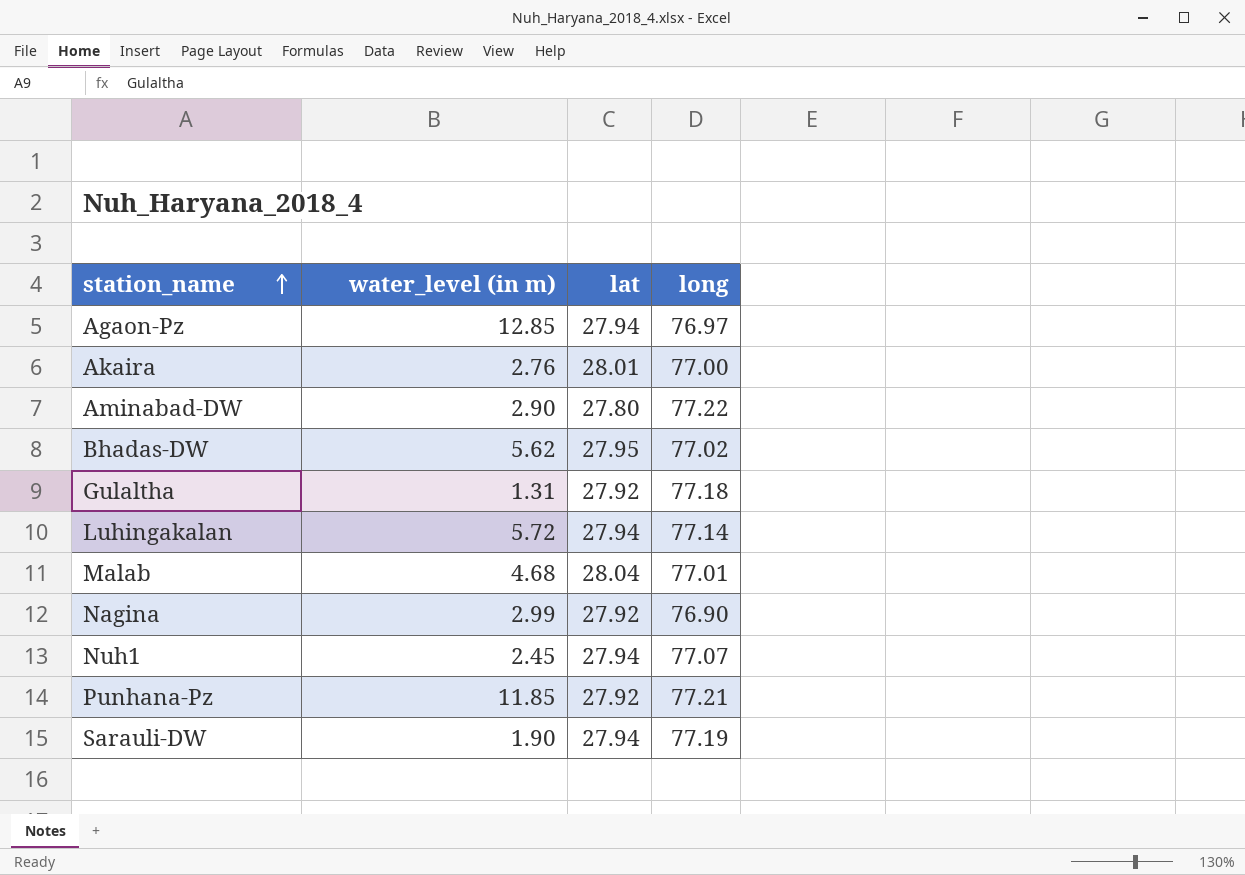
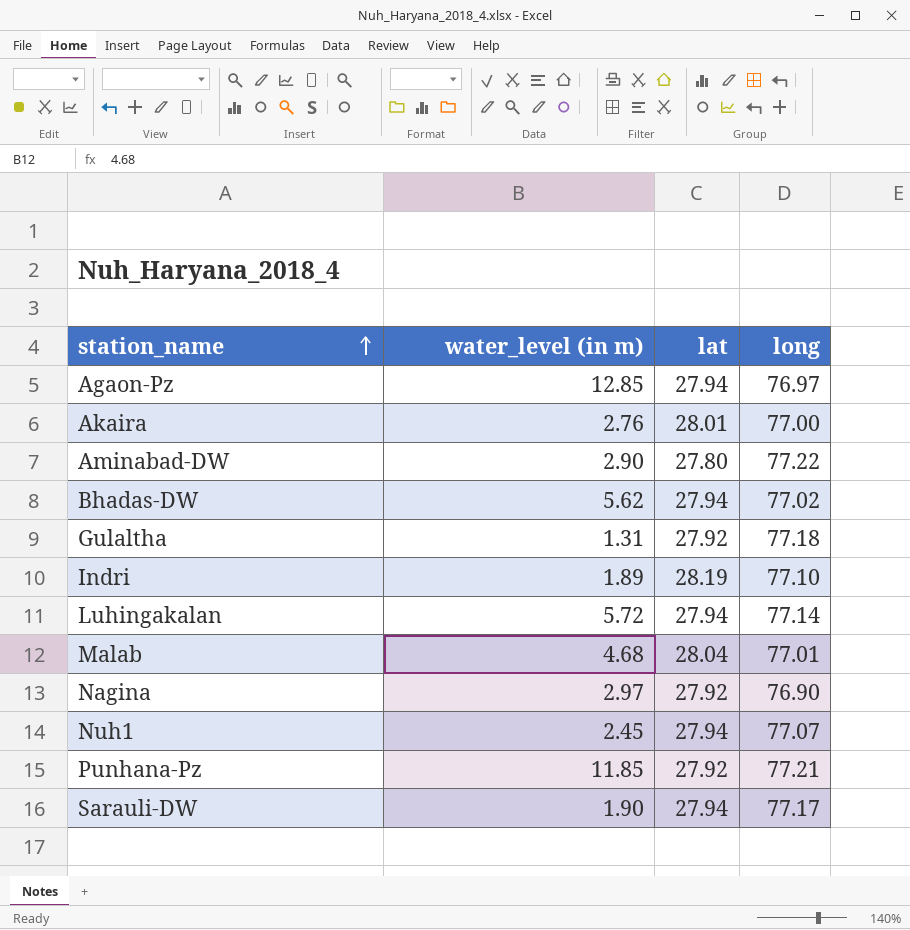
Bhadas-DW | lat: 27.95 -> 27.94
row Indri: none -> 1.89 | 28.19 | 77.10
Nagina | water_level (in m): 2.99 -> 2.97
Sarauli-DW | long: 77.19 -> 77.17

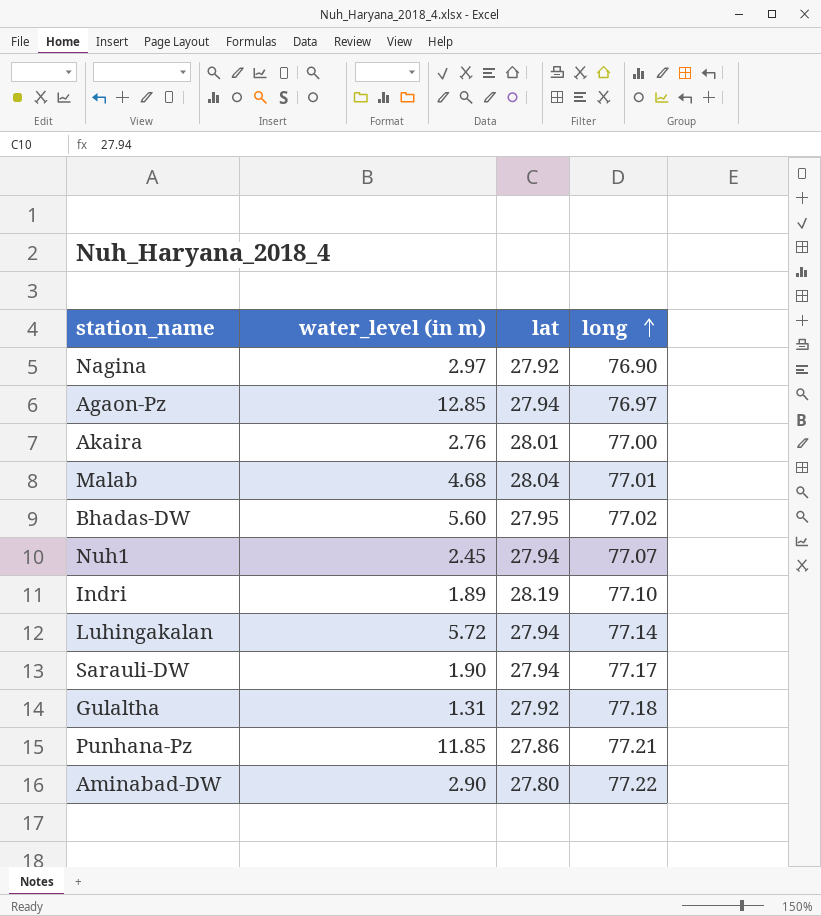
row order: station_name ascending -> long ascending
Bhadas-DW | water_level (in m): 5.62 -> 5.60
Bhadas-DW | lat: 27.94 -> 27.95
Punhana-Pz | lat: 27.92 -> 27.86

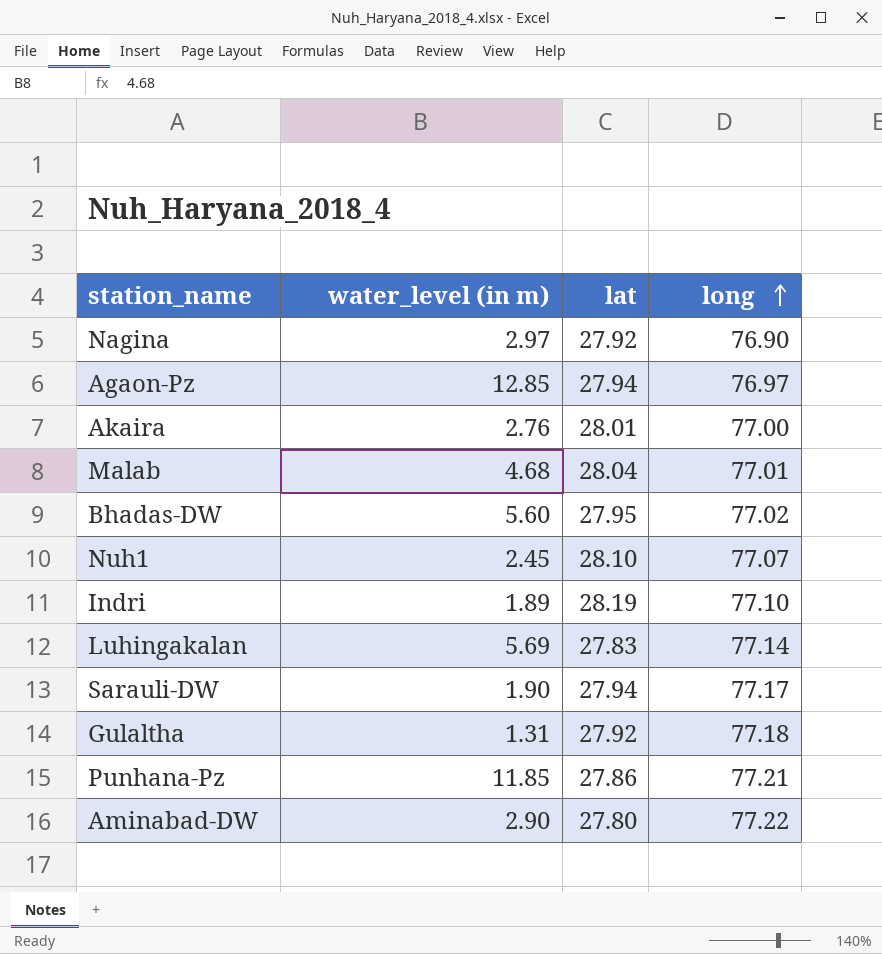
Nuh1 | lat: 27.94 -> 28.10
Luhingakalan | water_level (in m): 5.72 -> 5.69
Luhingakalan | lat: 27.94 -> 27.83

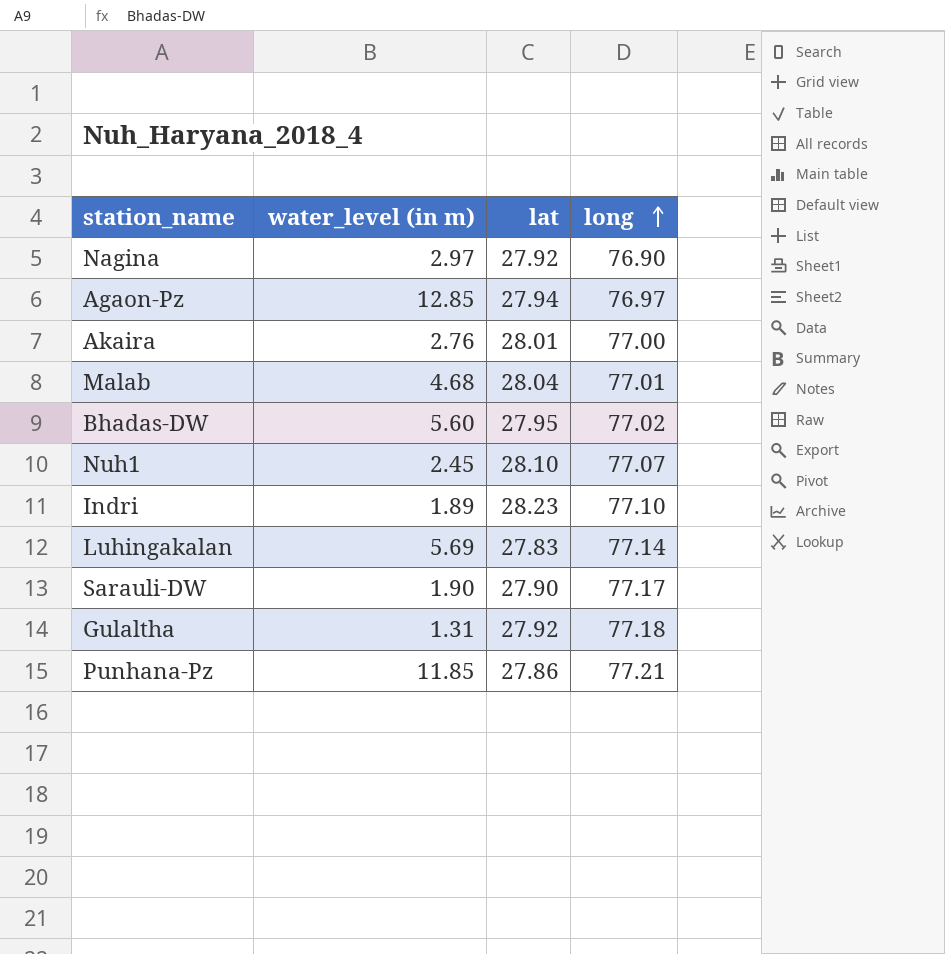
row Aminabad-DW: 2.90 | 27.80 | 77.22 -> none
Indri | lat: 28.19 -> 28.23
Sarauli-DW | lat: 27.94 -> 27.90

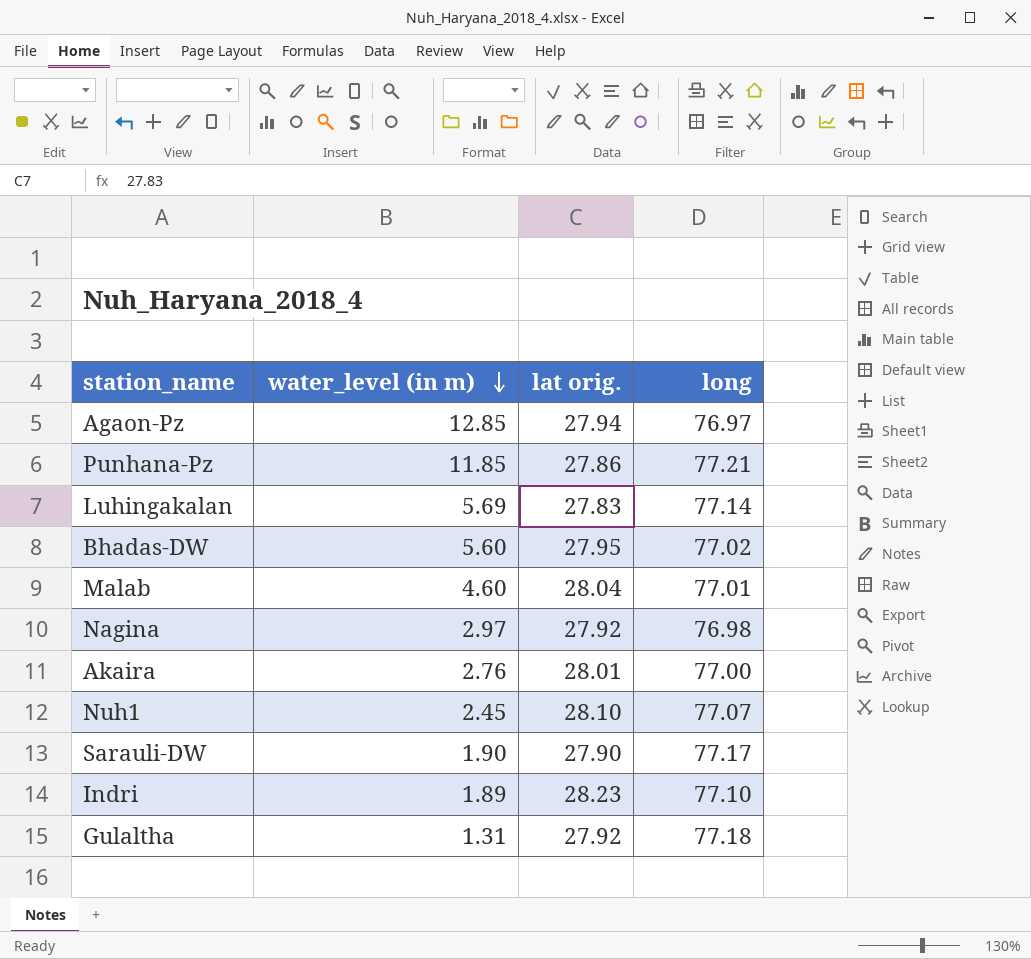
row order: long ascending -> water_level (in m) descending
column name: lat -> lat orig.
Malab | water_level (in m): 4.68 -> 4.60
Nagina | long: 76.90 -> 76.98

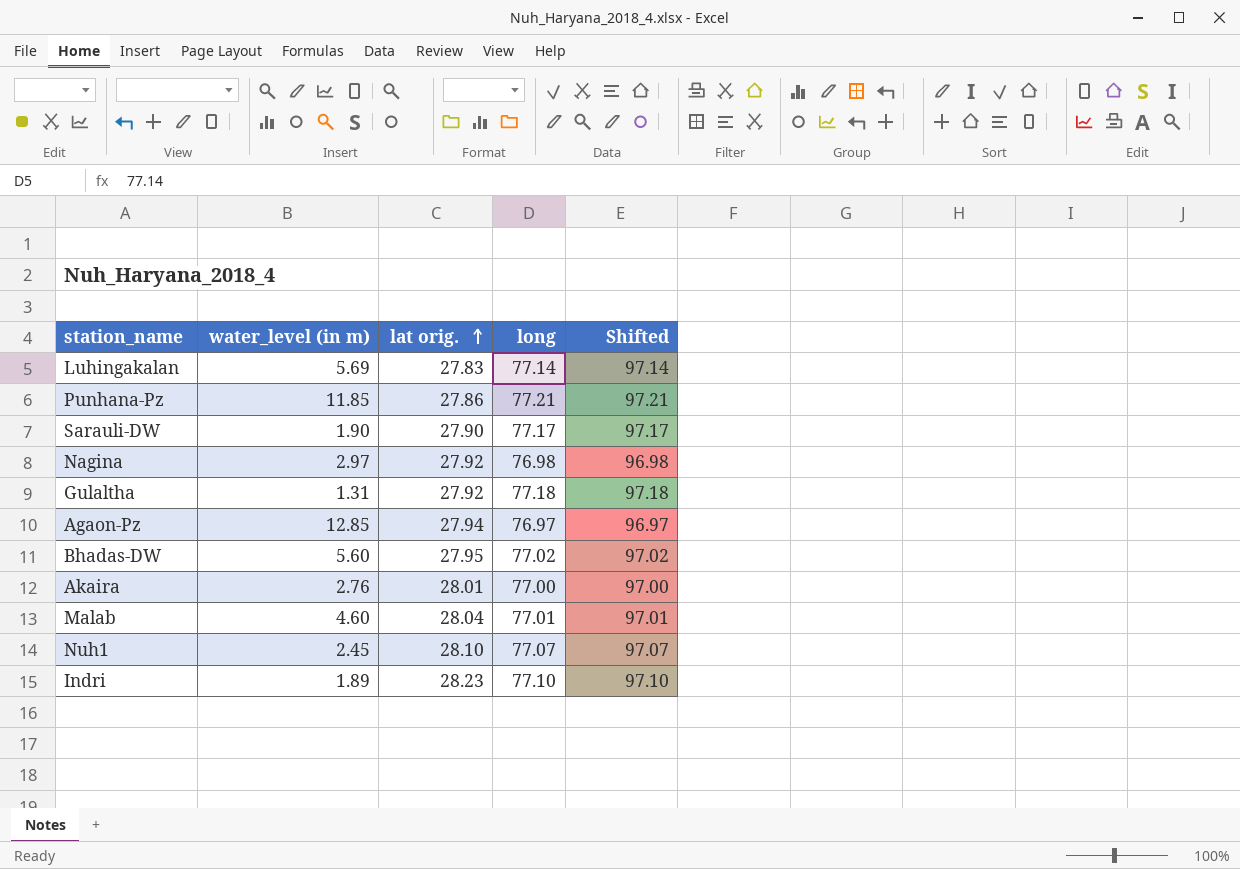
row order: water_level (in m) descending -> lat orig. ascending
column Shifted | formula: none -> [long] + 20

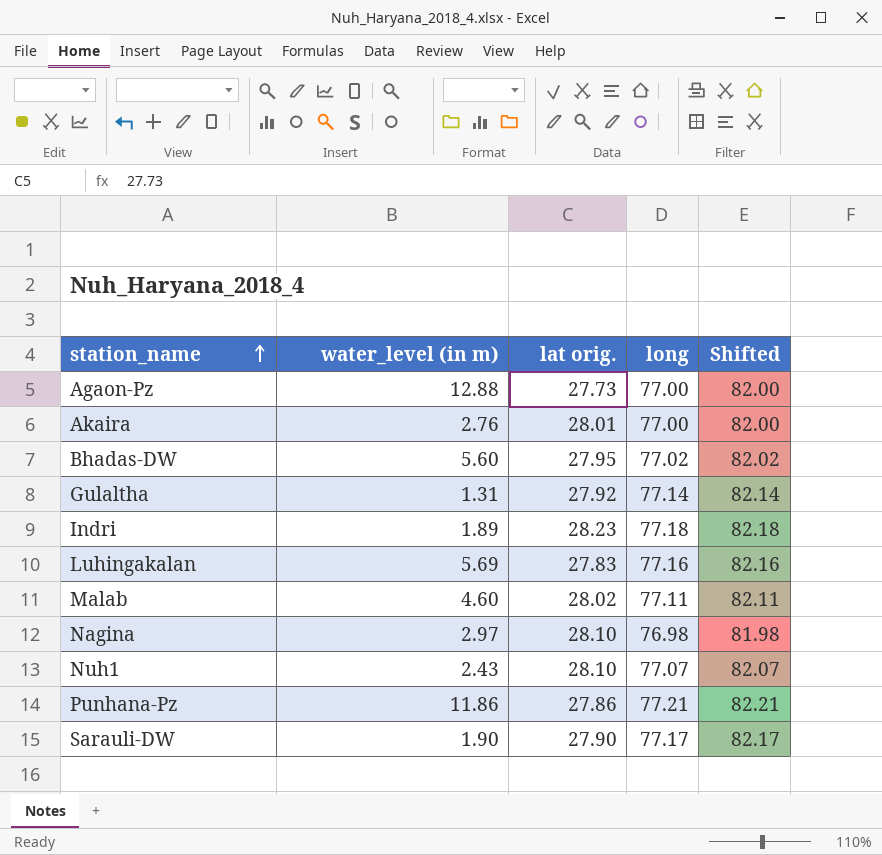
row order: lat orig. ascending -> station_name ascending
column Shifted | formula: [long] + 20 -> [long] + 5
Agaon-Pz | water_level (in m): 12.85 -> 12.88
Agaon-Pz | lat orig.: 27.94 -> 27.73
Agaon-Pz | long: 76.97 -> 77.00
Gulaltha | long: 77.18 -> 77.14
Indri | long: 77.10 -> 77.18
Luhingakalan | long: 77.14 -> 77.16
Malab | lat orig.: 28.04 -> 28.02
Malab | long: 77.01 -> 77.11
Nagina | lat orig.: 27.92 -> 28.10
Nuh1 | water_level (in m): 2.45 -> 2.43
Punhana-Pz | water_level (in m): 11.85 -> 11.86

